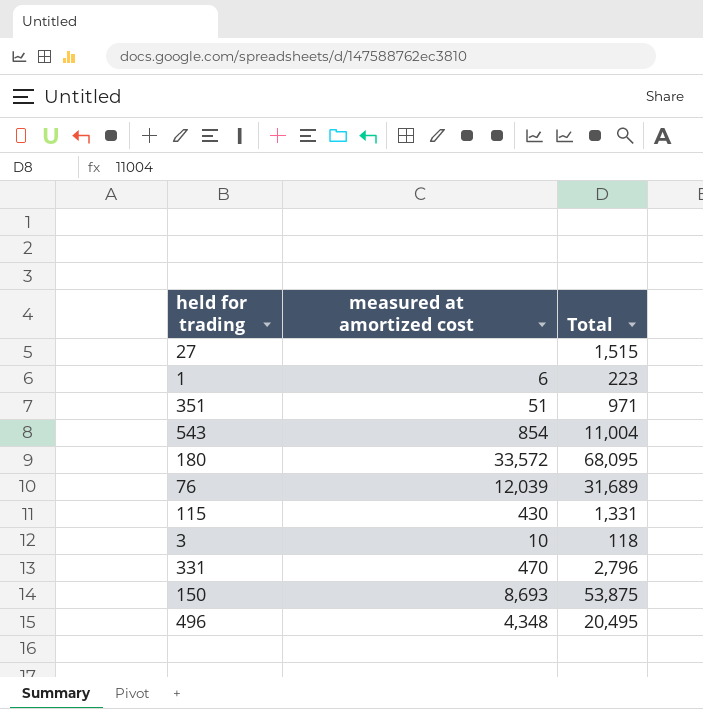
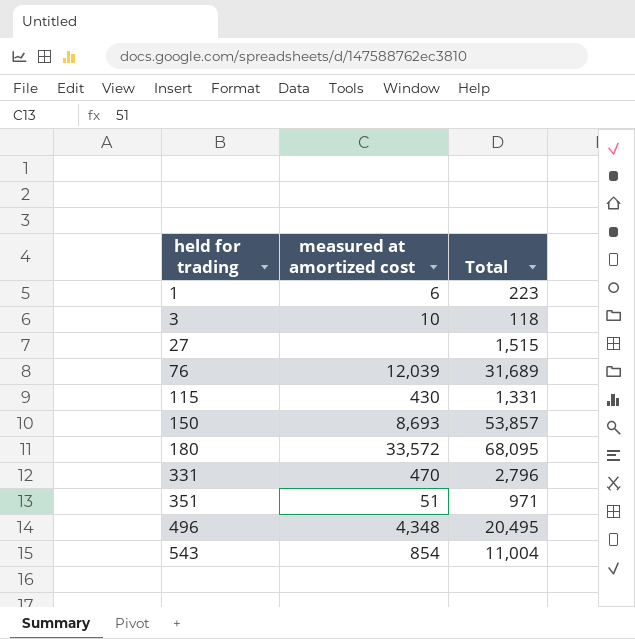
row order: none -> held for trading ascending
150 | Total: 53,875 -> 53,857

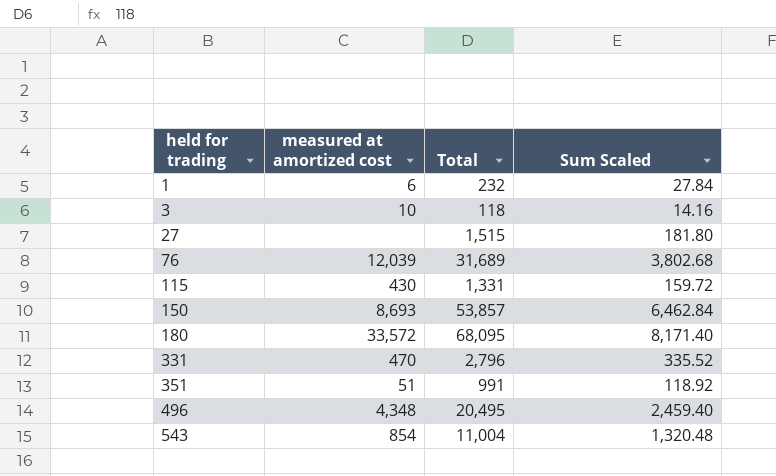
column Sum Scaled | formula: none -> [Total] * 0.12
1 | Total: 223 -> 232
351 | Total: 971 -> 991

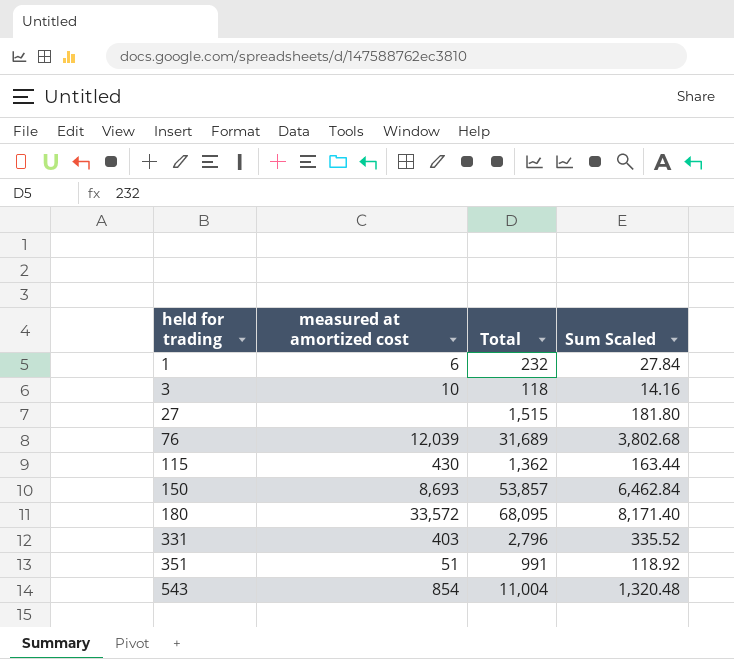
row 496: 4,348 | 20,495 | 2,459.40 -> none
115 | Total: 1,331 -> 1,362
115 | Sum Scaled: 159.72 -> 163.44
331 | measured at amortized cost: 470 -> 403

